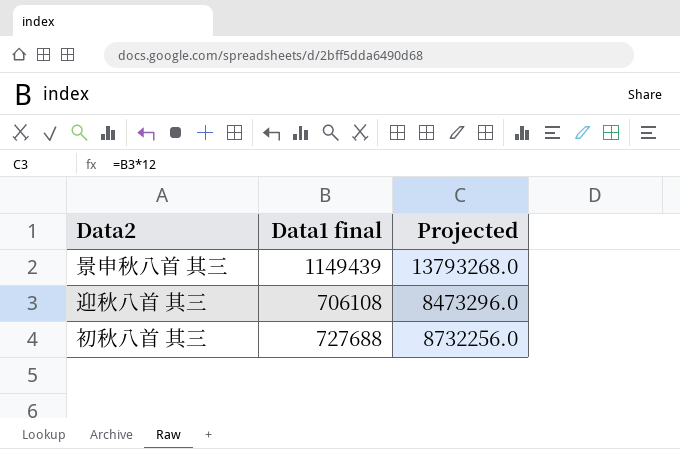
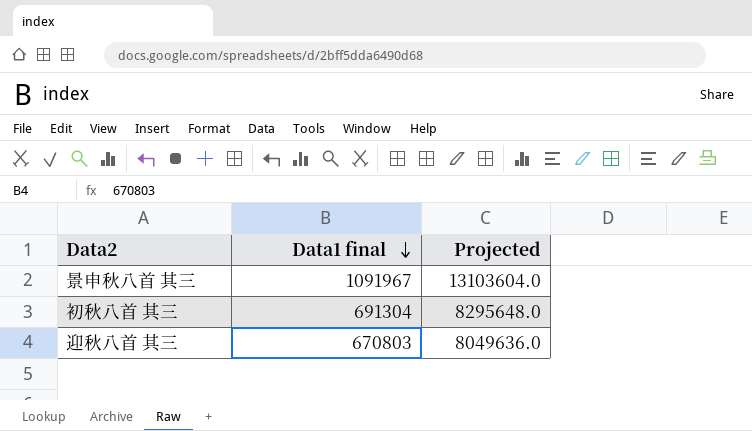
row order: none -> Data1 final descending
景申秋八首 其三 | Data1 final: 1149439 -> 1091967
景申秋八首 其三 | Projected: 13793268.0 -> 13103604.0
初秋八首 其三 | Data1 final: 727688 -> 691304
初秋八首 其三 | Projected: 8732256.0 -> 8295648.0
迎秋八首 其三 | Data1 final: 706108 -> 670803
迎秋八首 其三 | Projected: 8473296.0 -> 8049636.0

